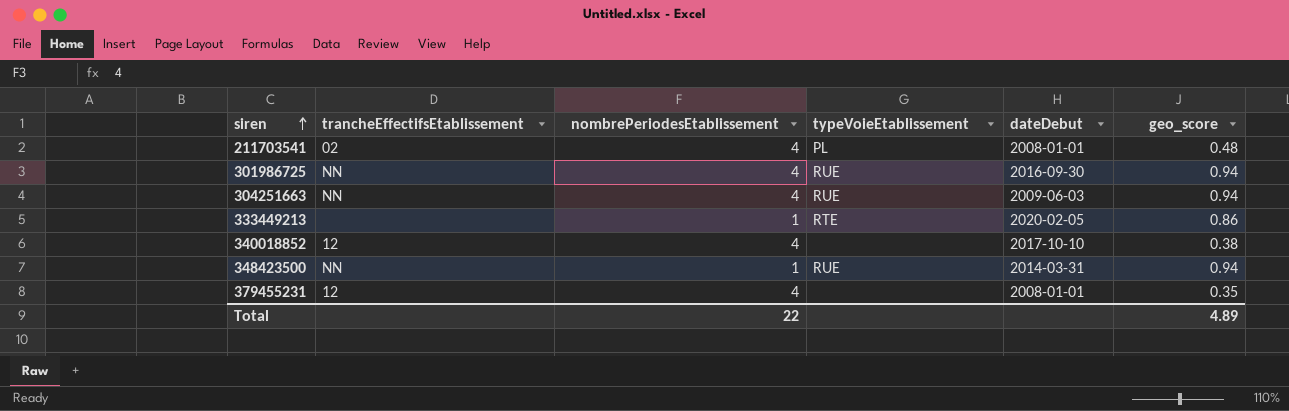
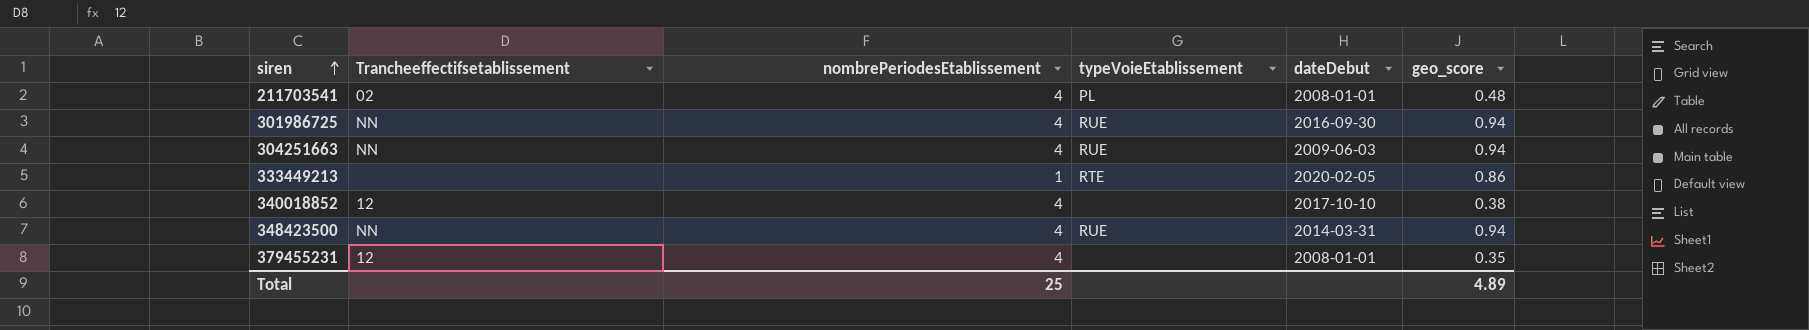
column name: trancheEffectifsEtablissement -> Trancheeffectifsetablissement
348423500 | nombrePeriodesEtablissement: 1 -> 4
Total | nombrePeriodesEtablissement: 22 -> 25

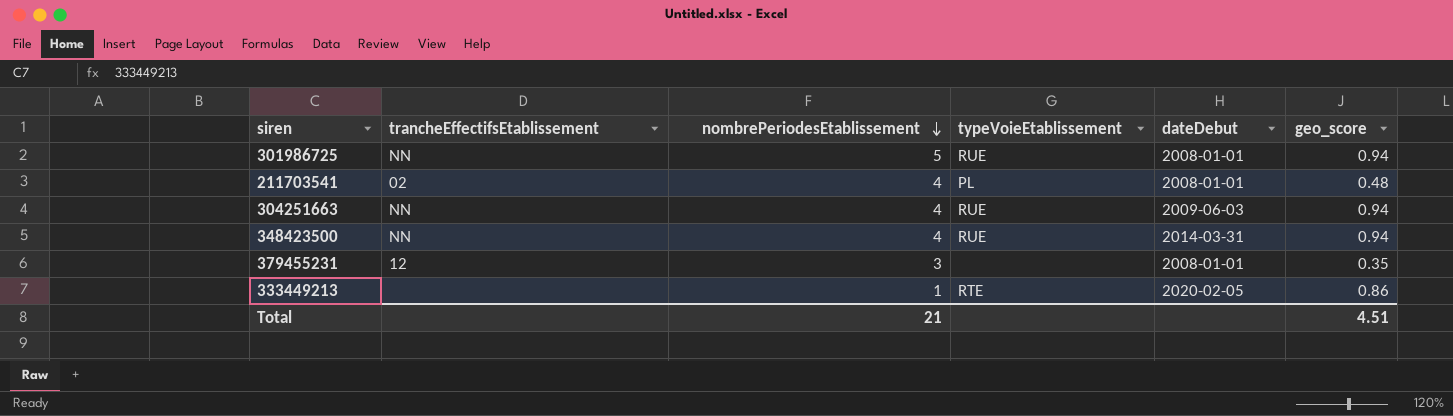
row order: siren ascending -> nombrePeriodesEtablissement descending
column name: Trancheeffectifsetablissement -> trancheEffectifsEtablissement
row 340018852: 12 | 4 | none | 2017-10-10 | 0.38 -> none
301986725 | nombrePeriodesEtablissement: 4 -> 5
301986725 | dateDebut: 2016-09-30 -> 2008-01-01
379455231 | nombrePeriodesEtablissement: 4 -> 3
Total | nombrePeriodesEtablissement: 25 -> 21
Total | geo_score: 4.89 -> 4.51

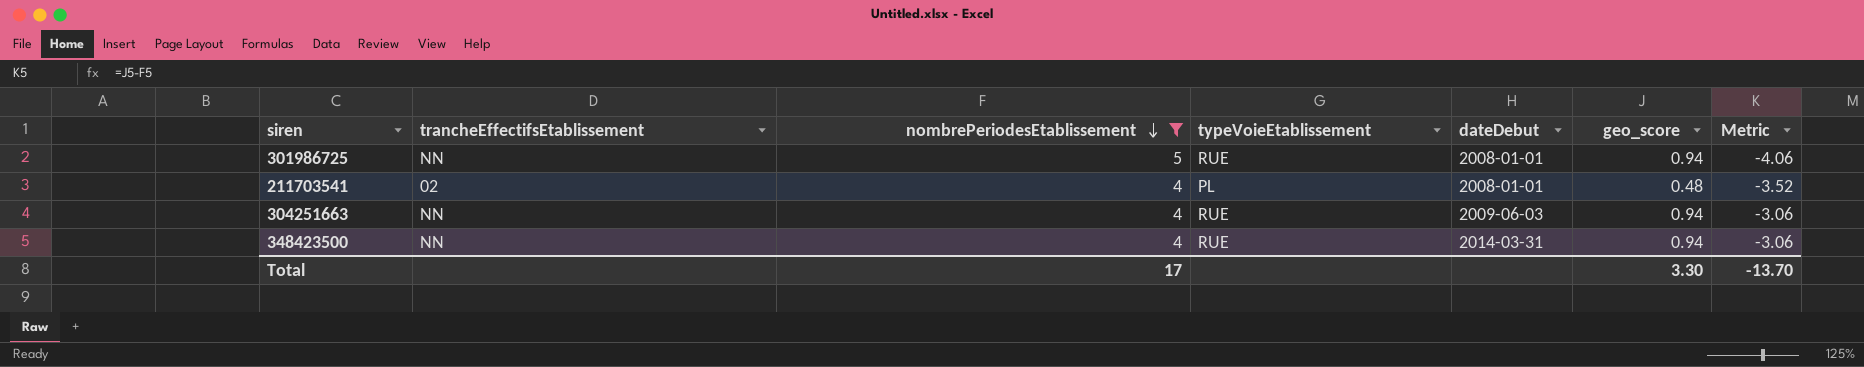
filter: none -> nombrePeriodesEtablissement >= 4
column Metric | formula: none -> [geo_score] - [nombrePeriodesEtablissement]
Total | nombrePeriodesEtablissement: 21 -> 17
Total | geo_score: 4.51 -> 3.30

